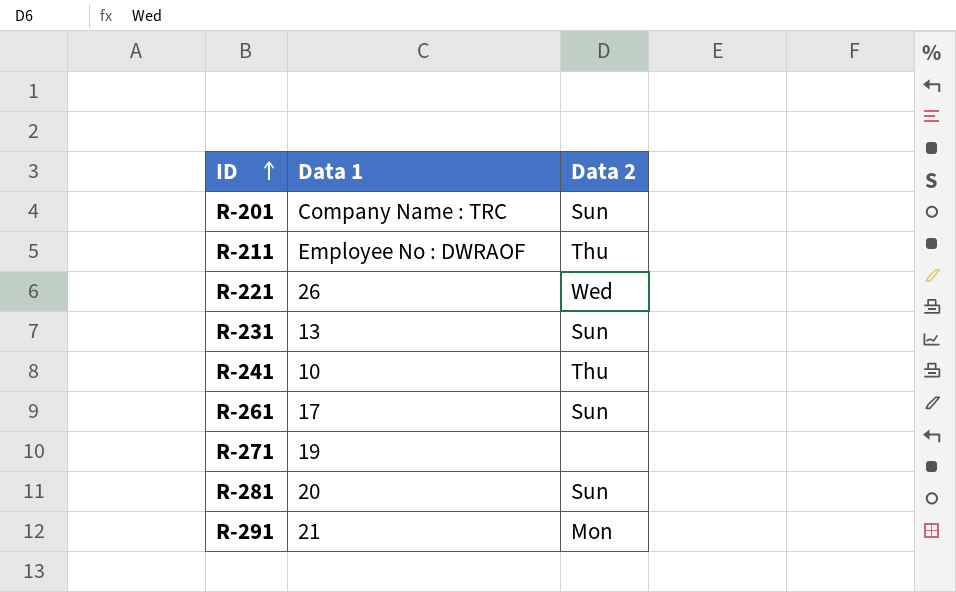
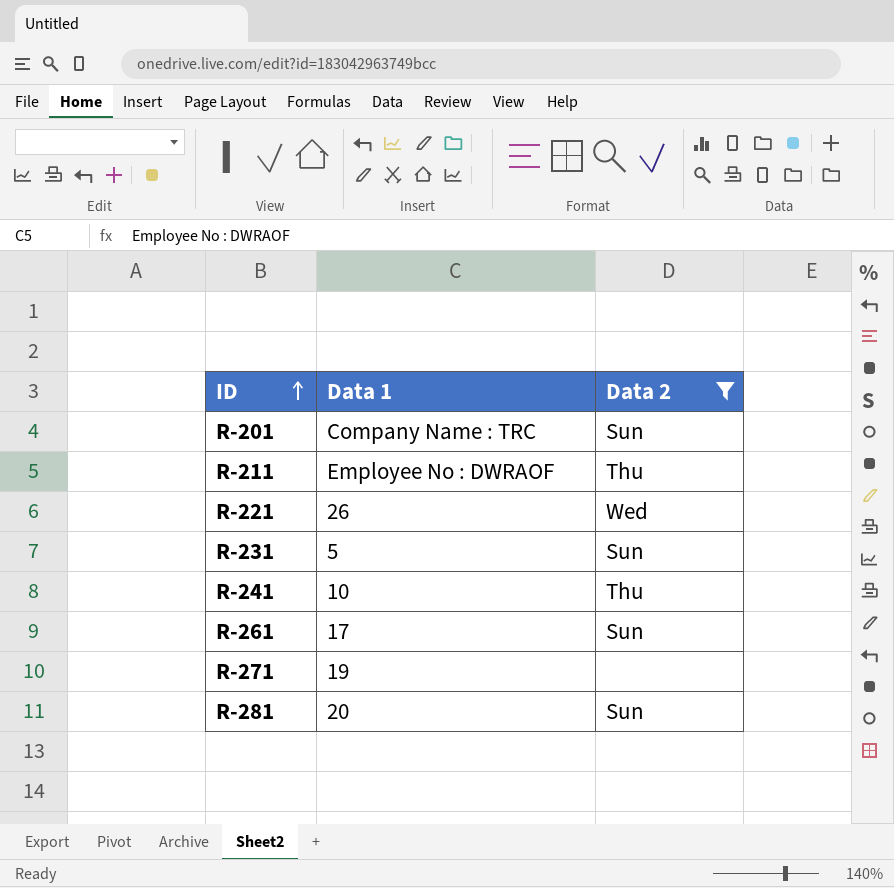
filter: none -> Data 2 != Mon
R-231 | Data 1: 13 -> 5

